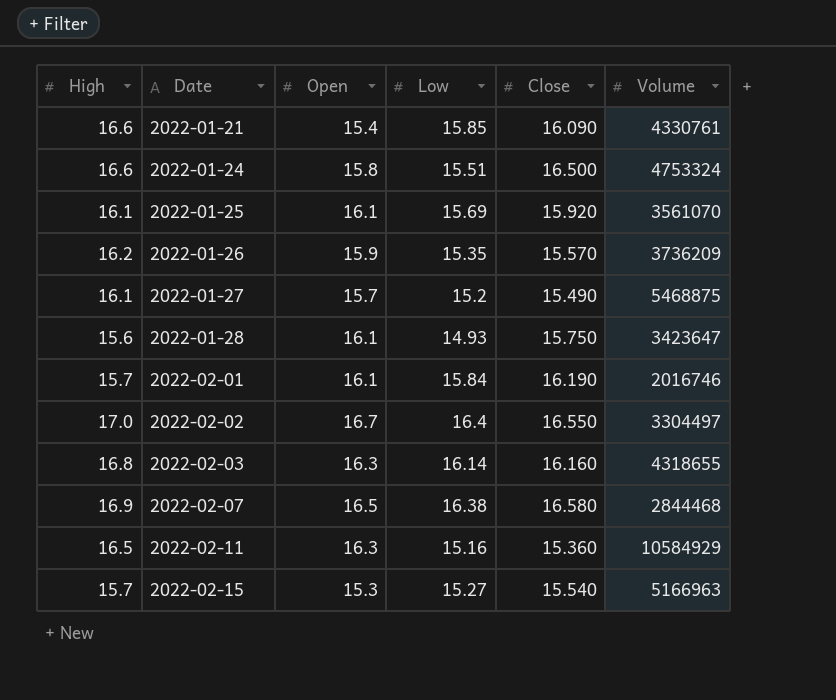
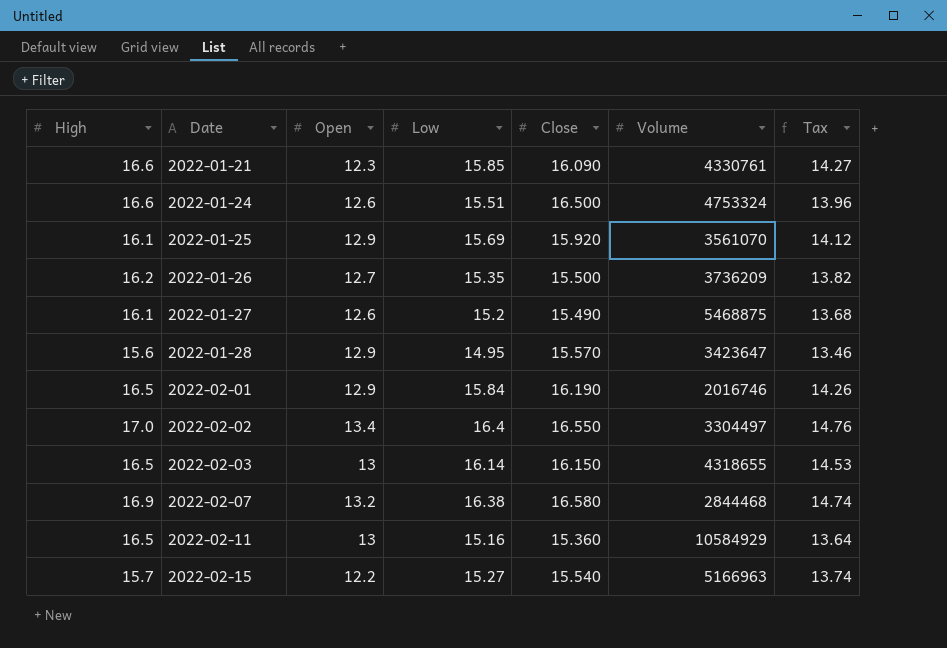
column Tax | formula: none -> [Low] * 0.9
2022-01-21 | Open: 15.4 -> 12.3
2022-01-24 | Open: 15.8 -> 12.6
2022-01-25 | Open: 16.1 -> 12.9
2022-01-26 | Open: 15.9 -> 12.7
2022-01-26 | Close: 15.570 -> 15.500
2022-01-27 | Open: 15.7 -> 12.6
2022-01-28 | Open: 16.1 -> 12.9
2022-01-28 | Low: 14.93 -> 14.95
2022-01-28 | Close: 15.750 -> 15.570
2022-02-01 | High: 15.7 -> 16.5
2022-02-01 | Open: 16.1 -> 12.9
2022-02-02 | Open: 16.7 -> 13.4
2022-02-03 | High: 16.8 -> 16.5
2022-02-03 | Open: 16.3 -> 13
2022-02-03 | Close: 16.160 -> 16.150
2022-02-07 | Open: 16.5 -> 13.2
2022-02-11 | Open: 16.3 -> 13
2022-02-15 | Open: 15.3 -> 12.2

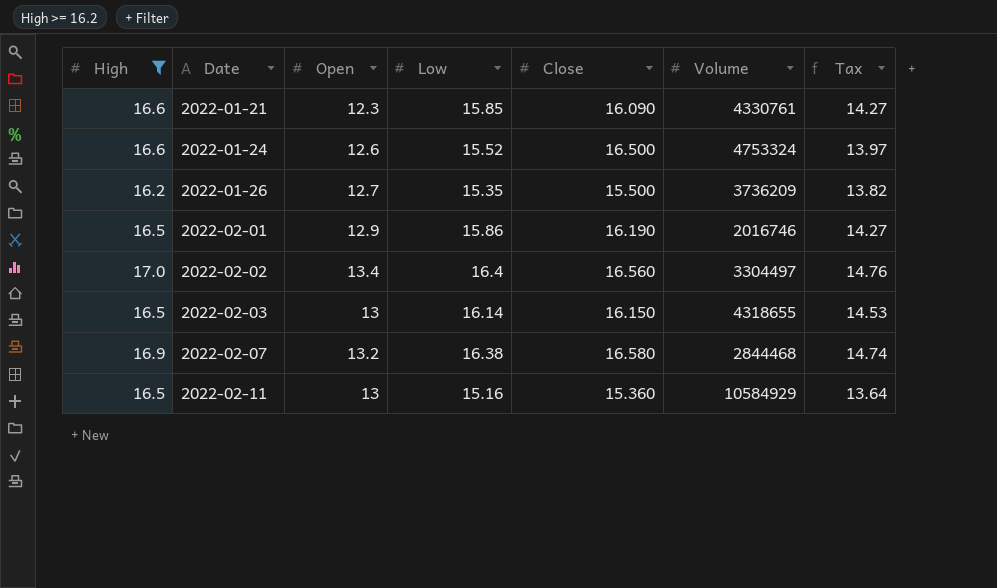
filter: none -> High >= 16.2
2022-01-24 | Low: 15.51 -> 15.52
2022-01-24 | Tax: 13.96 -> 13.97
2022-02-01 | Low: 15.84 -> 15.86
2022-02-01 | Tax: 14.26 -> 14.27
2022-02-02 | Close: 16.550 -> 16.560

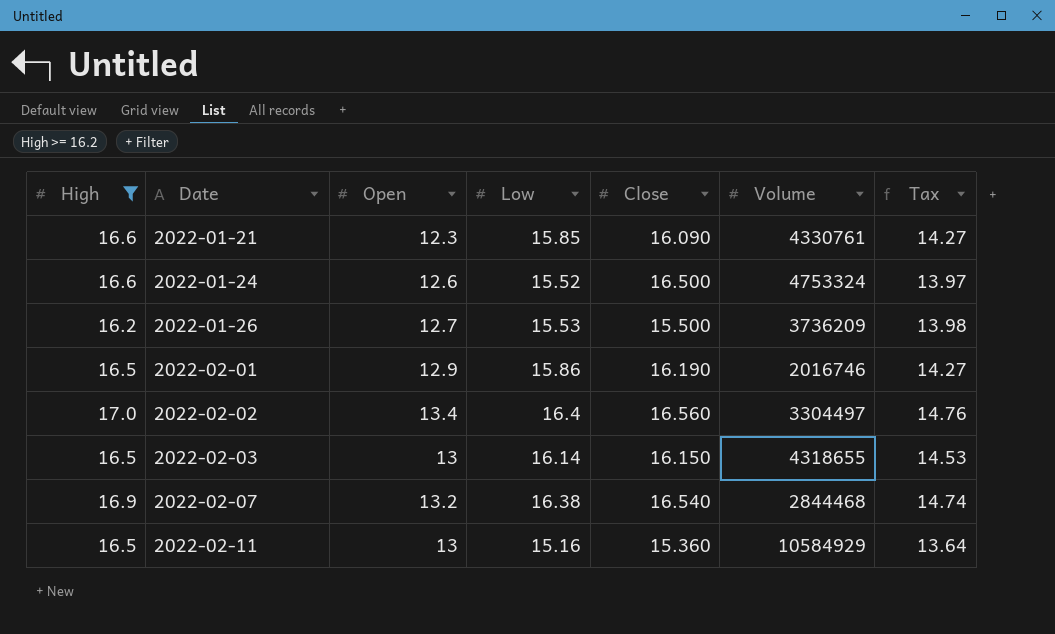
2022-01-26 | Low: 15.35 -> 15.53
2022-01-26 | Tax: 13.82 -> 13.98
2022-02-07 | Close: 16.580 -> 16.540

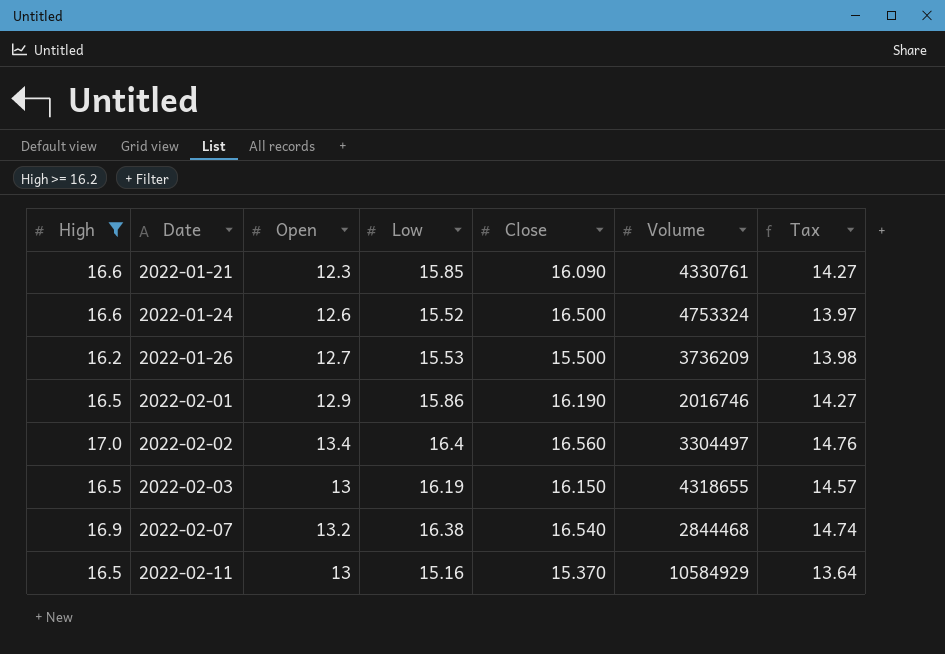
2022-02-03 | Low: 16.14 -> 16.19
2022-02-03 | Tax: 14.53 -> 14.57
2022-02-11 | Close: 15.360 -> 15.370

